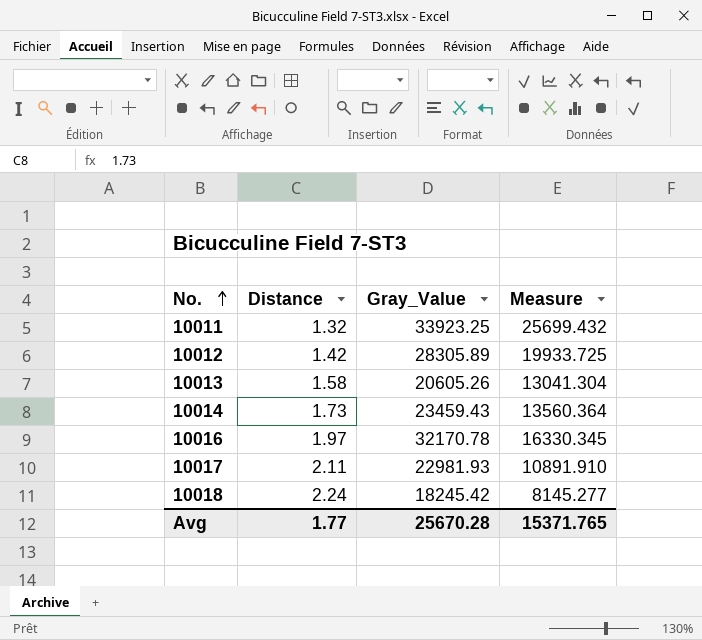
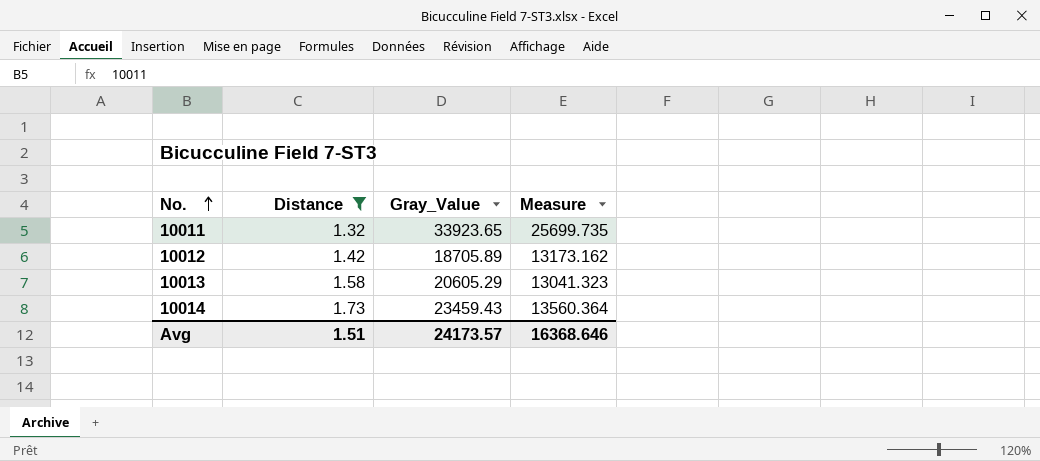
filter: none -> Distance <= 1.73
10011 | Gray_Value: 33923.25 -> 33923.65
10011 | Measure: 25699.432 -> 25699.735
10012 | Gray_Value: 28305.89 -> 18705.89
10012 | Measure: 19933.725 -> 13173.162
10013 | Gray_Value: 20605.26 -> 20605.29
10013 | Measure: 13041.304 -> 13041.323
Avg | Distance: 1.77 -> 1.51
Avg | Gray_Value: 25670.28 -> 24173.57
Avg | Measure: 15371.765 -> 16368.646

